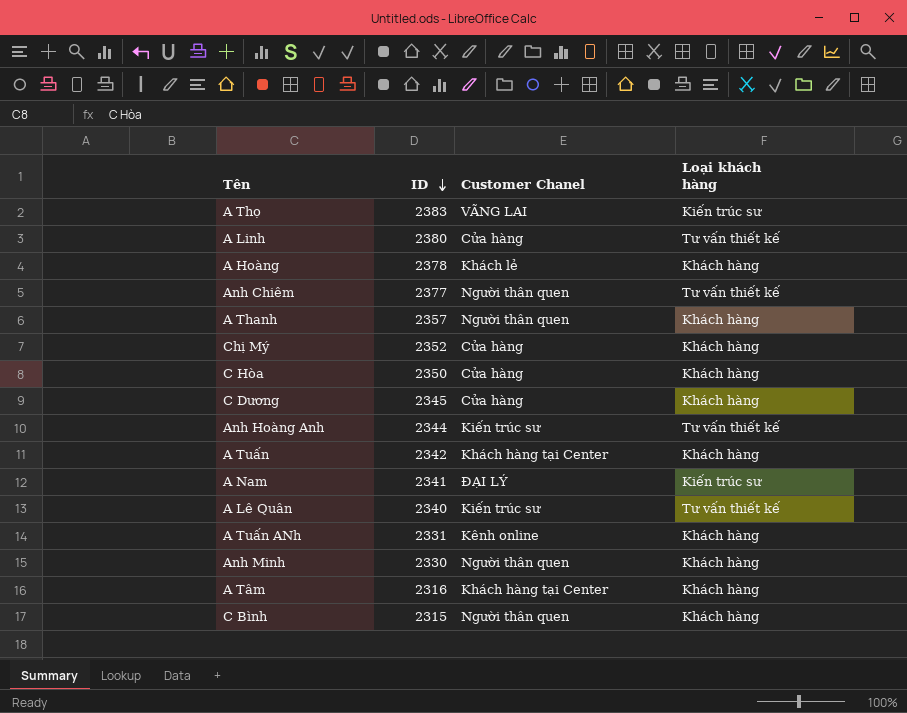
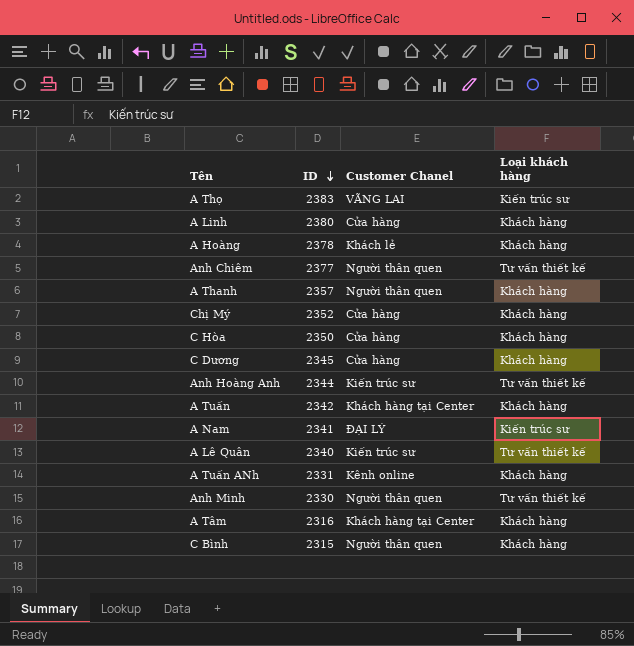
A Linh | Loại khách hàng: Tư vấn thiết kế -> Khách hàng
Anh Minh | Loại khách hàng: Khách hàng -> Tư vấn thiết kế

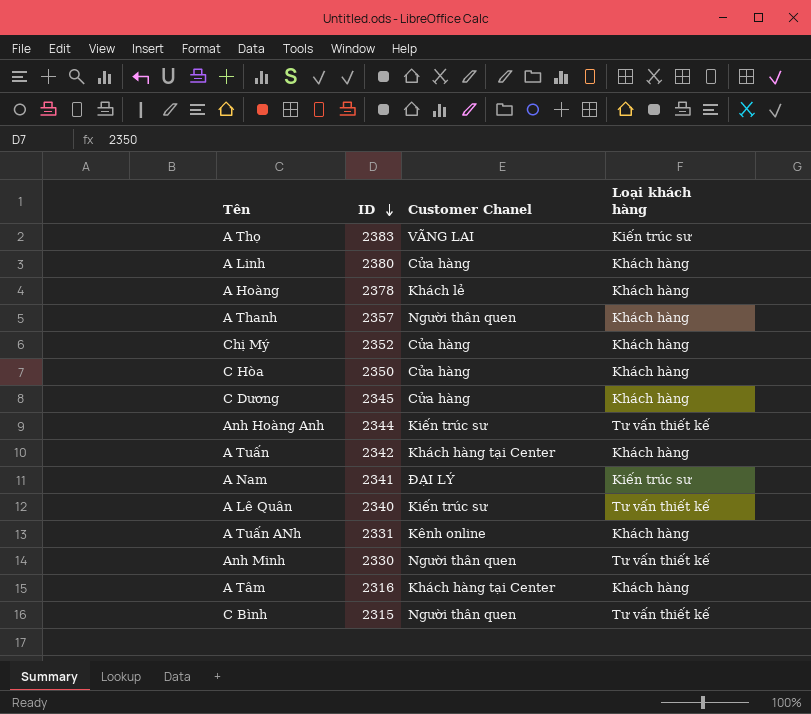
row Anh Chiêm: 2377 | Người thân quen | Tư vấn thiết kế -> none
C Bình | Loại khách hàng: Khách hàng -> Tư vấn thiết kế

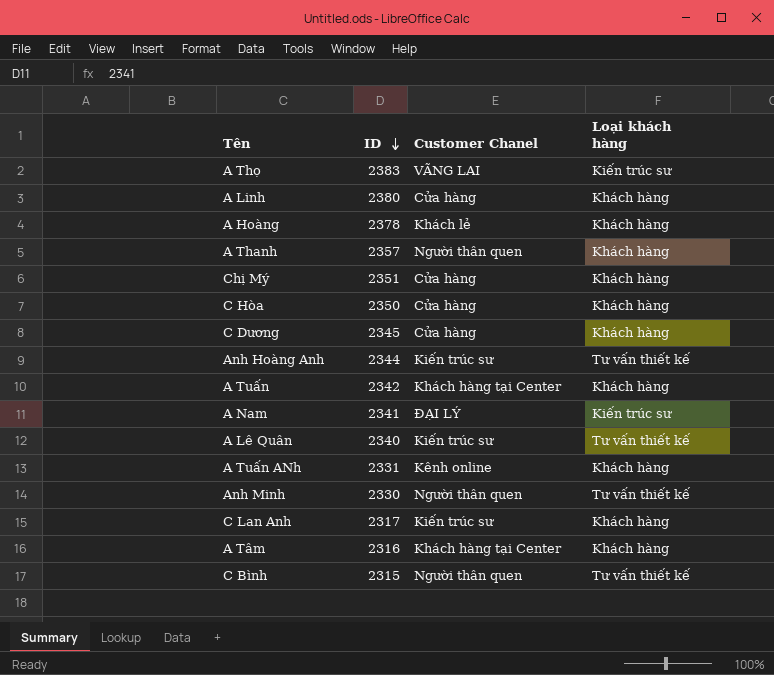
Chị Mý | ID: 2352 -> 2351
row C Lan Anh: none -> 2317 | Kiến trúc sư | Khách hàng

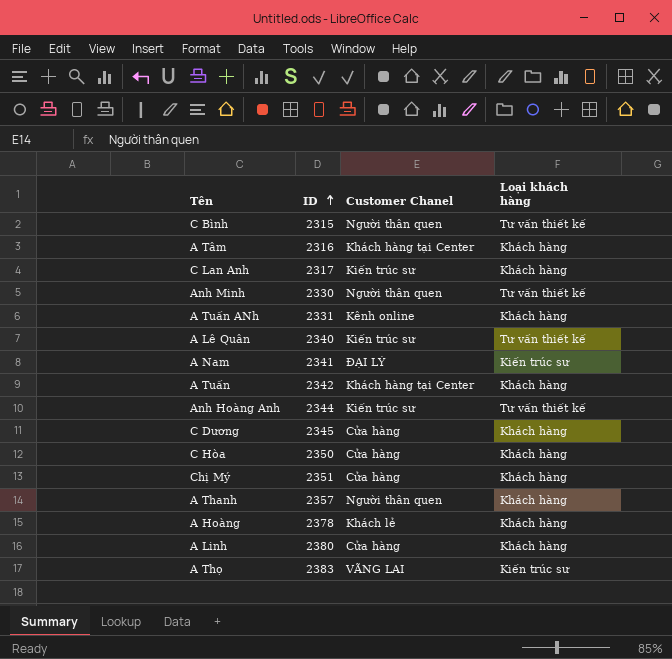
row order: ID descending -> ID ascending

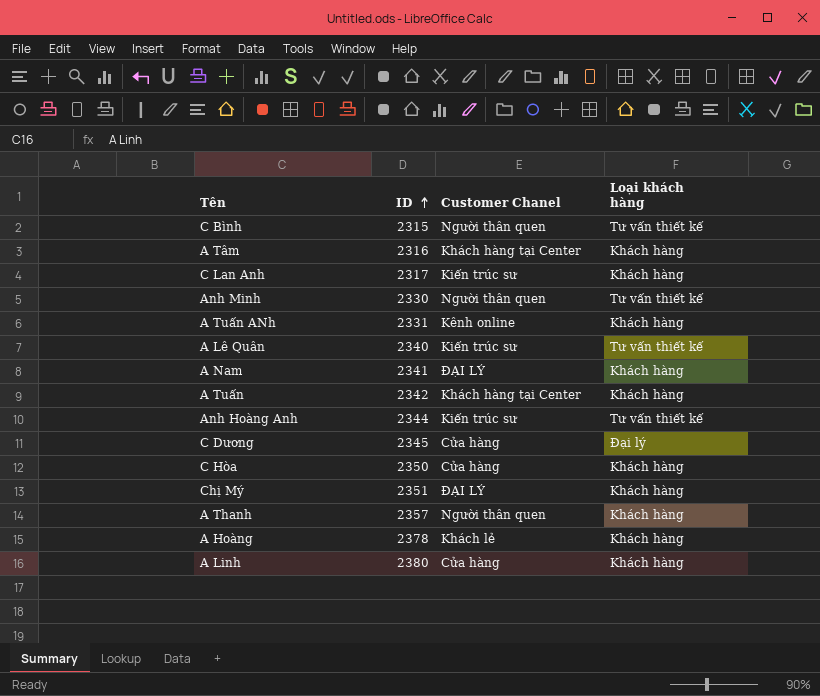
row A Thọ: 2383 | VÃNG LAI | Kiến trúc sư -> none
A Nam | Loại khách hàng: Kiến trúc sư -> Khách hàng
C Dương | Loại khách hàng: Khách hàng -> Đại lý
Chị Mý | Customer Chanel: Cửa hàng -> ĐẠI LÝ

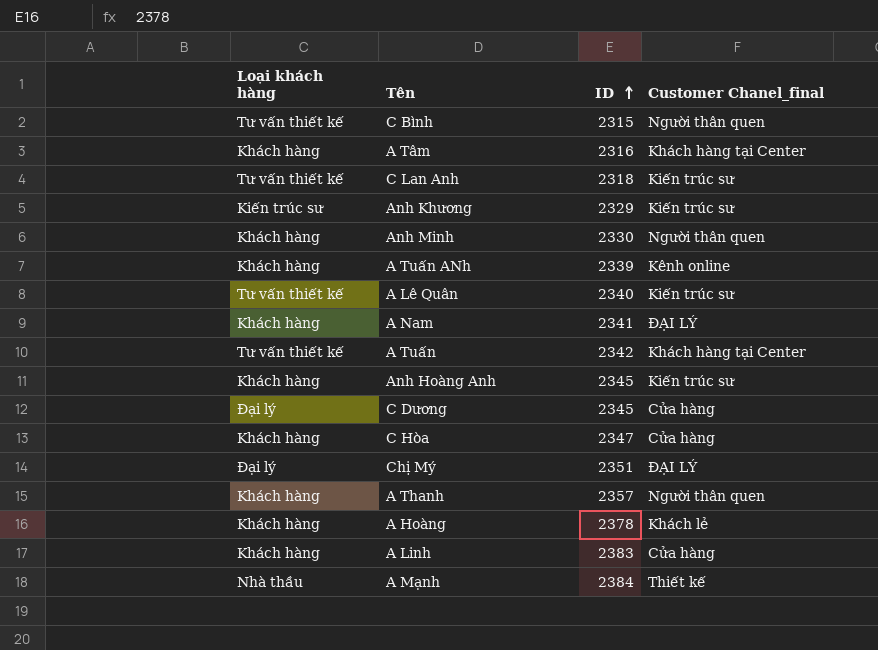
column Loại khách hàng | position: 4 -> 1
column name: Customer Chanel -> Customer Chanel_final
C Lan Anh | Loại khách hàng: Khách hàng -> Tư vấn thiết kế
C Lan Anh | ID: 2317 -> 2318
row Anh Khương: none -> Kiến trúc sư | 2329 | Kiến trúc sư
Anh Minh | Loại khách hàng: Tư vấn thiết kế -> Khách hàng
A Tuấn ANh | ID: 2331 -> 2339
A Tuấn | Loại khách hàng: Khách hàng -> Tư vấn thiết kế
Anh Hoàng Anh | Loại khách hàng: Tư vấn thiết kế -> Khách hàng
Anh Hoàng Anh | ID: 2344 -> 2345
C Hòa | ID: 2350 -> 2347
Chị Mý | Loại khách hàng: Khách hàng -> Đại lý
A Linh | ID: 2380 -> 2383
row A Mạnh: none -> Nhà thầu | 2384 | Thiết kế

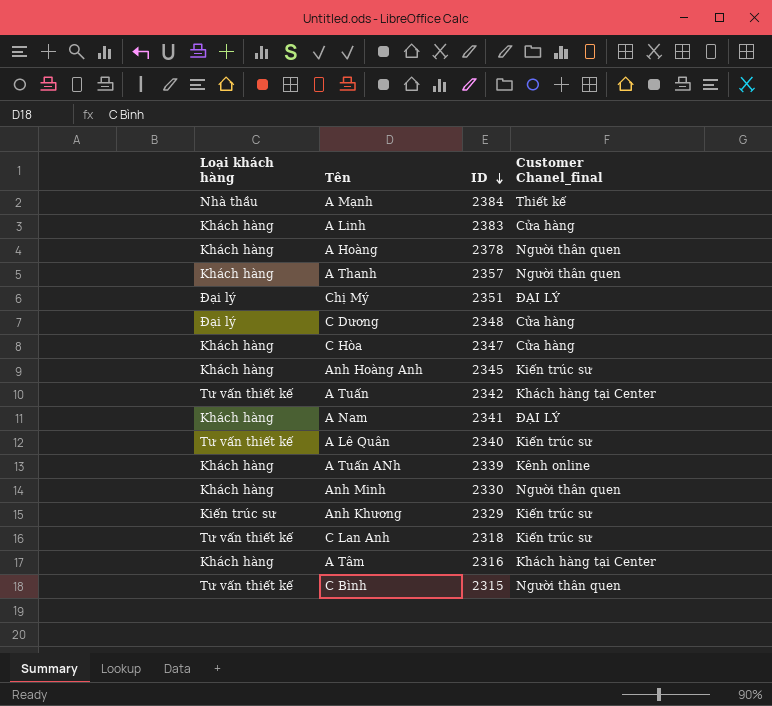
row order: ID ascending -> ID descending
A Hoàng | Customer Chanel_final: Khách lẻ -> Người thân quen
C Dương | ID: 2345 -> 2348

